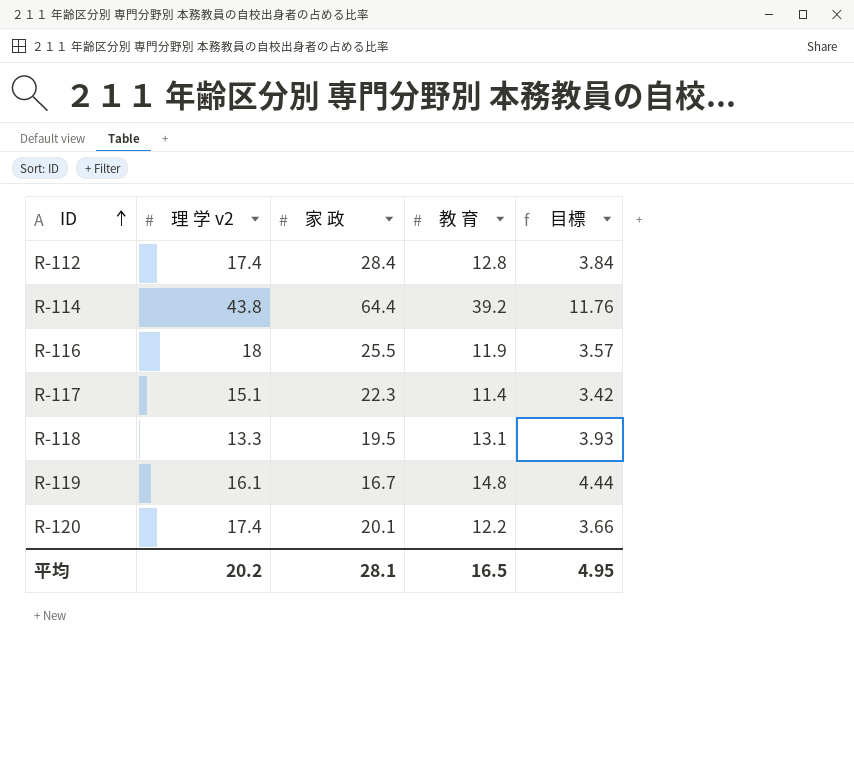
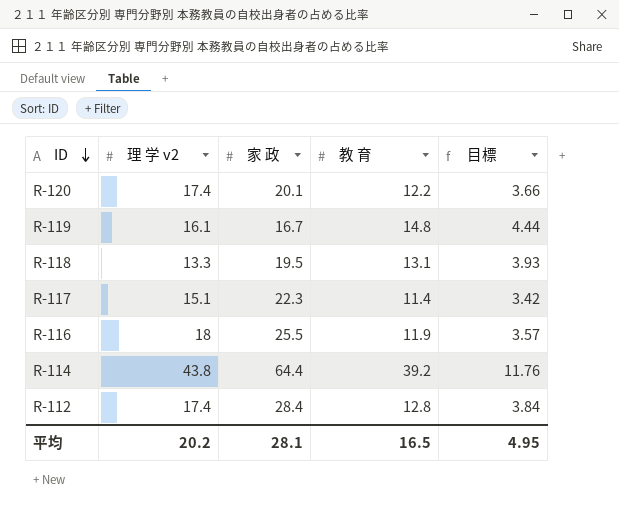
row order: ID ascending -> ID descending

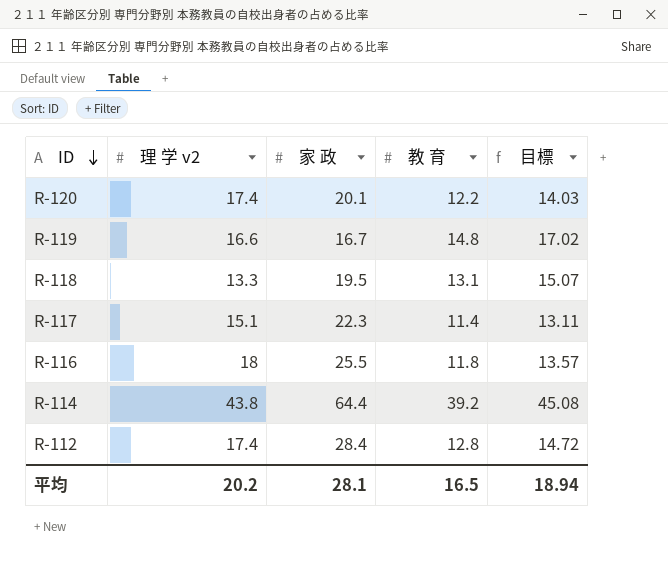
column 目標 | formula: [教 育] * 0.3 -> [教 育] * 1.15
R-119 | 理 学 v2: 16.1 -> 16.6
R-116 | 教 育: 11.9 -> 11.8
平均 | 目標: 4.95 -> 18.94

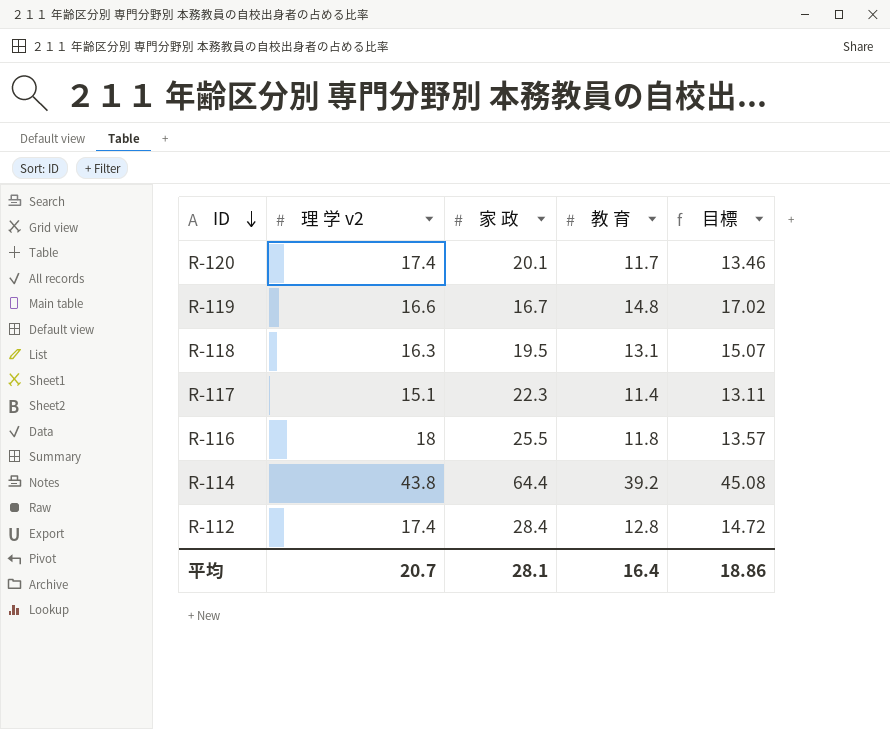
R-120 | 教 育: 12.2 -> 11.7
R-120 | 目標: 14.03 -> 13.46
R-118 | 理 学 v2: 13.3 -> 16.3
平均 | 理 学 v2: 20.2 -> 20.7
平均 | 教 育: 16.5 -> 16.4
平均 | 目標: 18.94 -> 18.86

